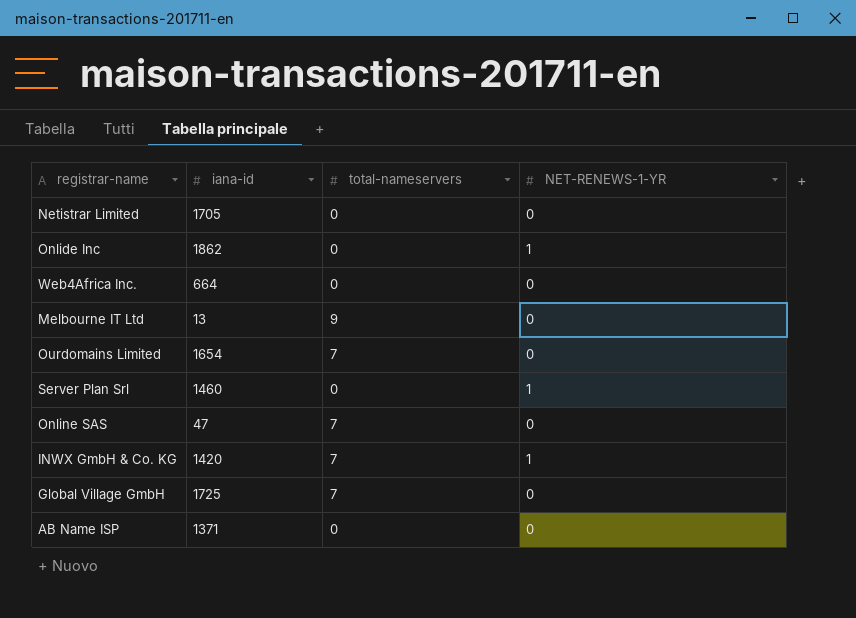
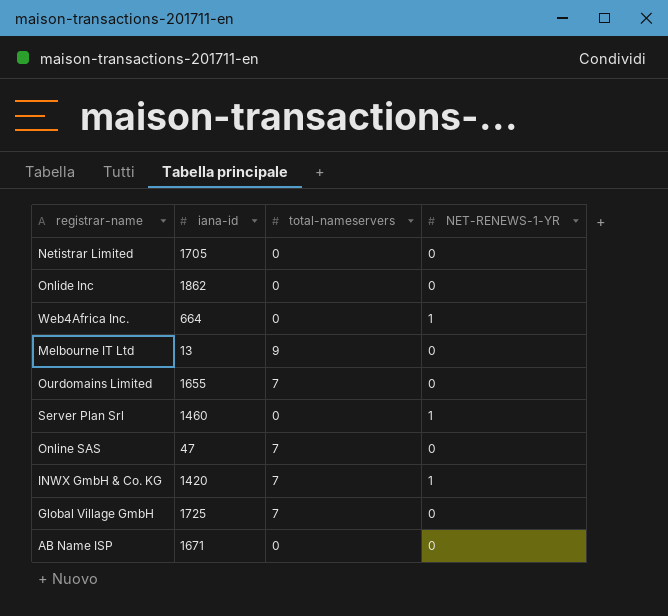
Onlide Inc | NET-RENEWS-1-YR: 1 -> 0
Web4Africa Inc. | NET-RENEWS-1-YR: 0 -> 1
Ourdomains Limited | iana-id: 1654 -> 1655
AB Name ISP | iana-id: 1371 -> 1671

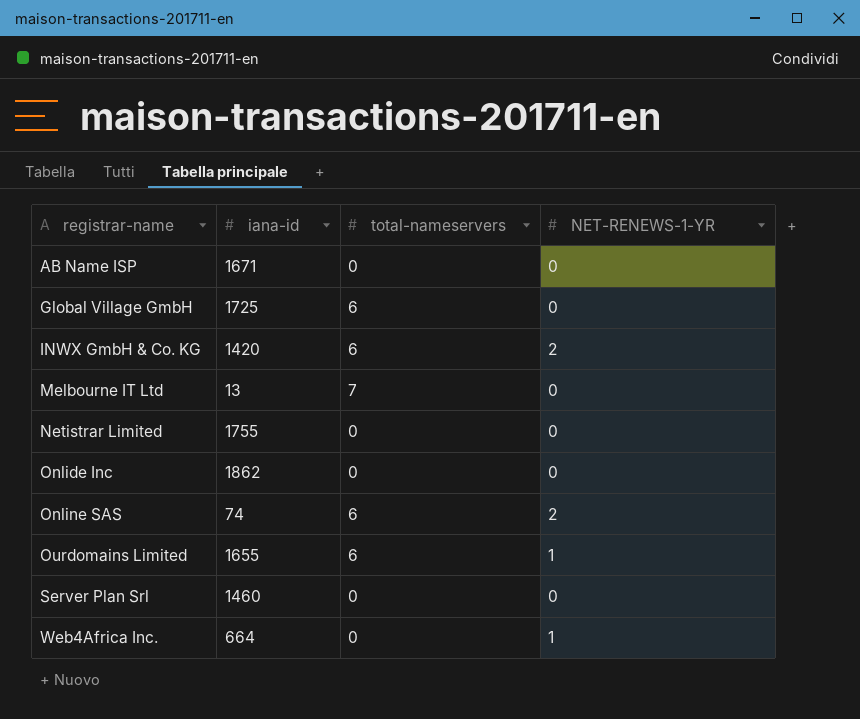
row order: none -> registrar-name ascending
Global Village GmbH | total-nameservers: 7 -> 6
INWX GmbH & Co. KG | total-nameservers: 7 -> 6
INWX GmbH & Co. KG | NET-RENEWS-1-YR: 1 -> 2
Melbourne IT Ltd | total-nameservers: 9 -> 7
Netistrar Limited | iana-id: 1705 -> 1755
Online SAS | iana-id: 47 -> 74
Online SAS | total-nameservers: 7 -> 6
Online SAS | NET-RENEWS-1-YR: 0 -> 2
Ourdomains Limited | total-nameservers: 7 -> 6
Ourdomains Limited | NET-RENEWS-1-YR: 0 -> 1
Server Plan Srl | NET-RENEWS-1-YR: 1 -> 0

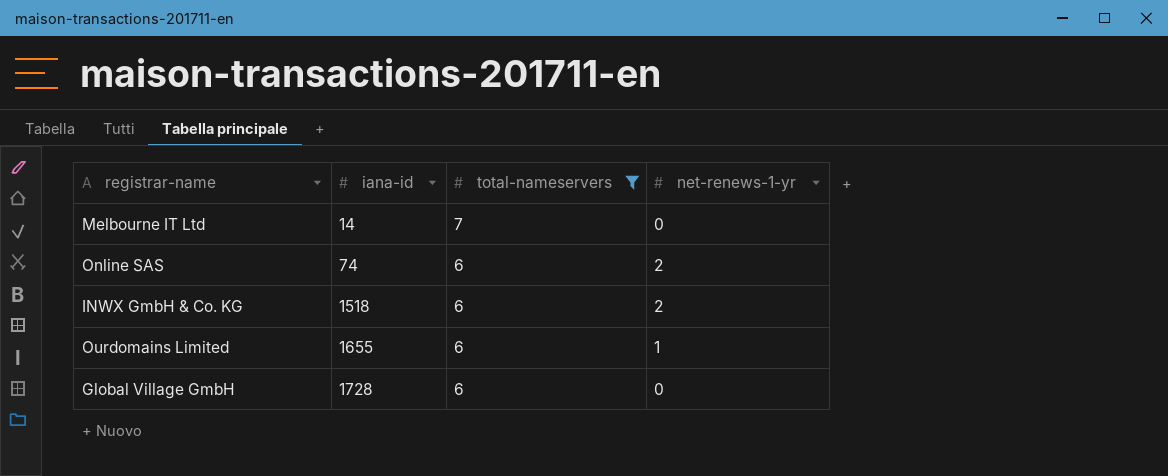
filter: none -> total-nameservers != 0
row order: registrar-name ascending -> iana-id ascending
column name: NET-RENEWS-1-YR -> net-renews-1-yr
Melbourne IT Ltd | iana-id: 13 -> 14
INWX GmbH & Co. KG | iana-id: 1420 -> 1518
Global Village GmbH | iana-id: 1725 -> 1728

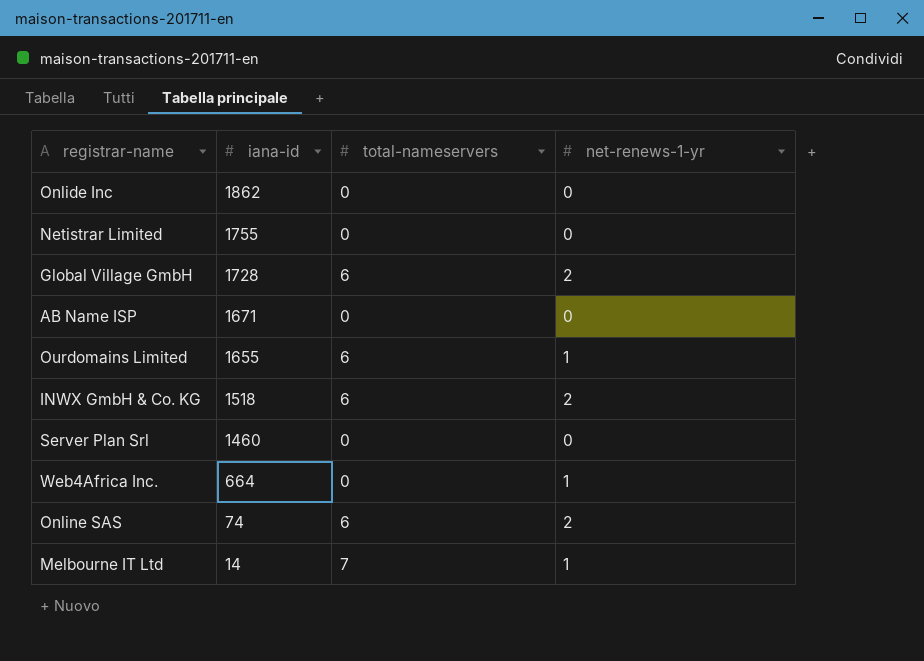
filter: total-nameservers != 0 -> none
row order: iana-id ascending -> iana-id descending
Global Village GmbH | net-renews-1-yr: 0 -> 2
Melbourne IT Ltd | net-renews-1-yr: 0 -> 1

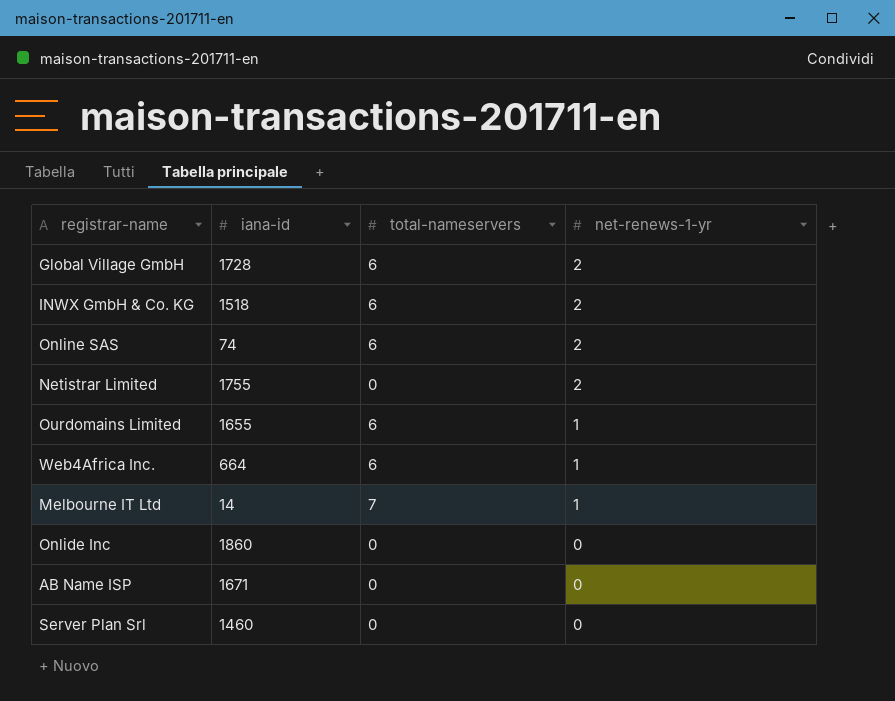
row order: iana-id descending -> net-renews-1-yr descending
Netistrar Limited | net-renews-1-yr: 0 -> 2
Web4Africa Inc. | total-nameservers: 0 -> 6
Onlide Inc | iana-id: 1862 -> 1860

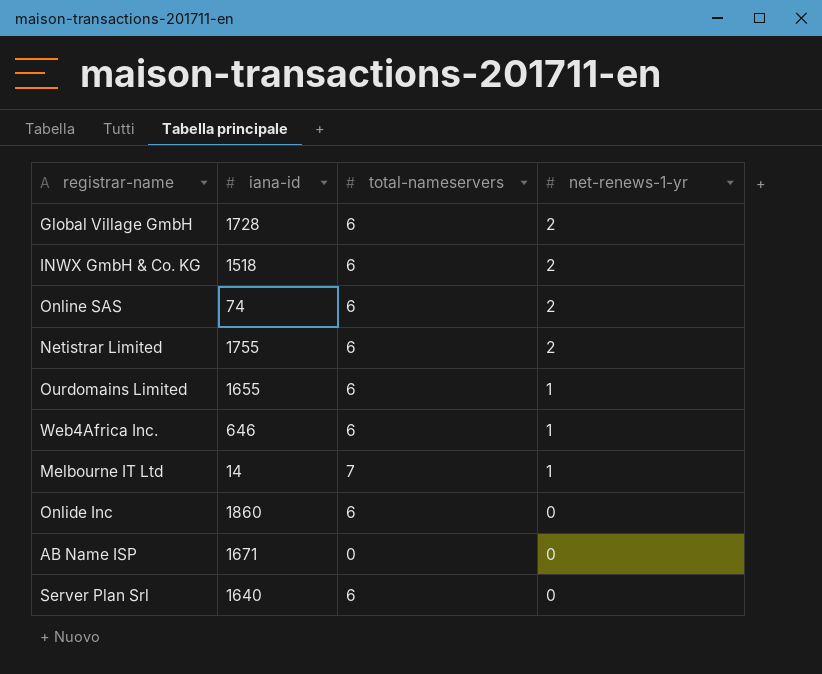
Netistrar Limited | total-nameservers: 0 -> 6
Web4Africa Inc. | iana-id: 664 -> 646
Onlide Inc | total-nameservers: 0 -> 6
Server Plan Srl | iana-id: 1460 -> 1640
Server Plan Srl | total-nameservers: 0 -> 6

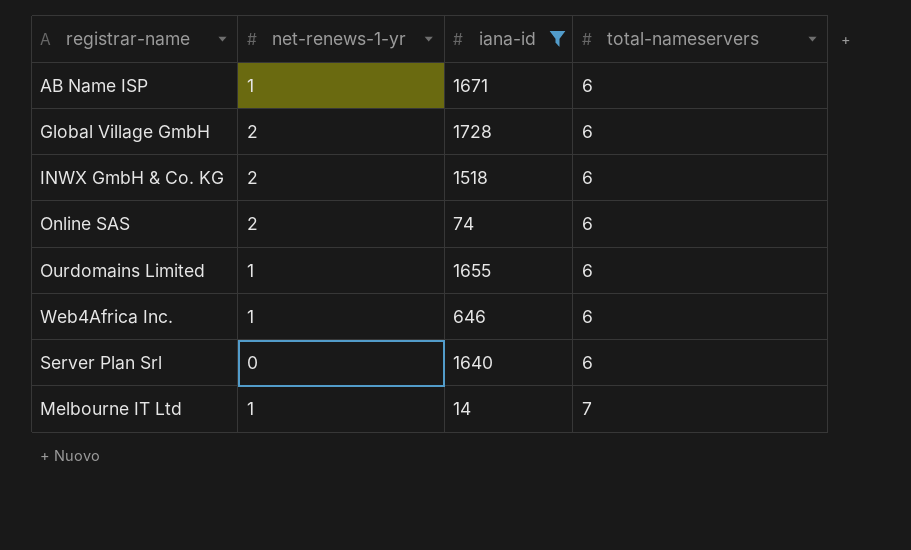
filter: none -> iana-id <= 1728
row order: net-renews-1-yr descending -> total-nameservers ascending
column net-renews-1-yr | position: 4 -> 2
AB Name ISP | net-renews-1-yr: 0 -> 1
AB Name ISP | total-nameservers: 0 -> 6

